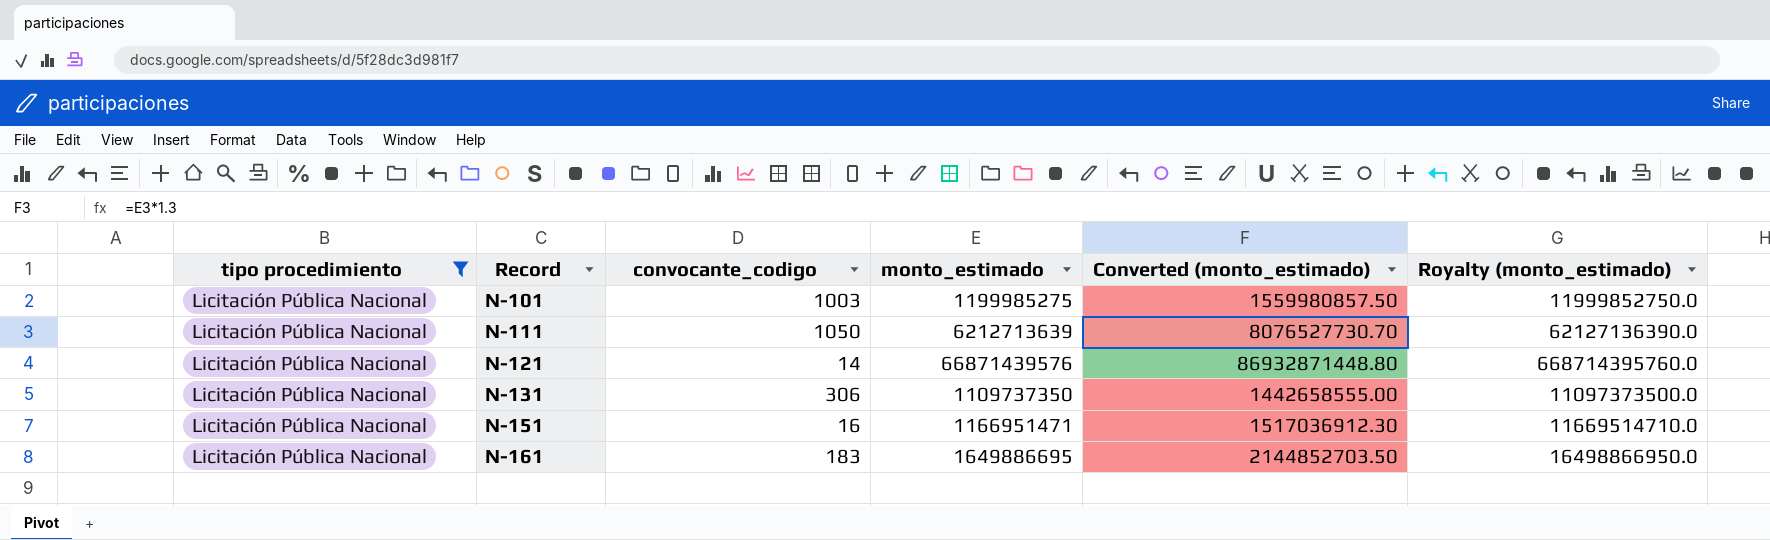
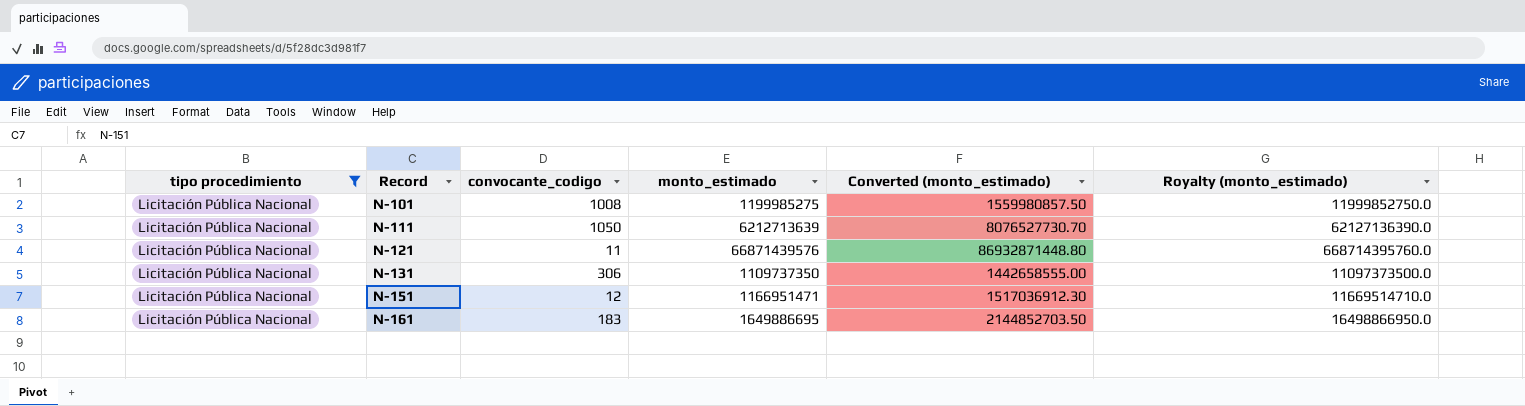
N-101 | convocante_codigo: 1003 -> 1008
N-121 | convocante_codigo: 14 -> 11
N-151 | convocante_codigo: 16 -> 12

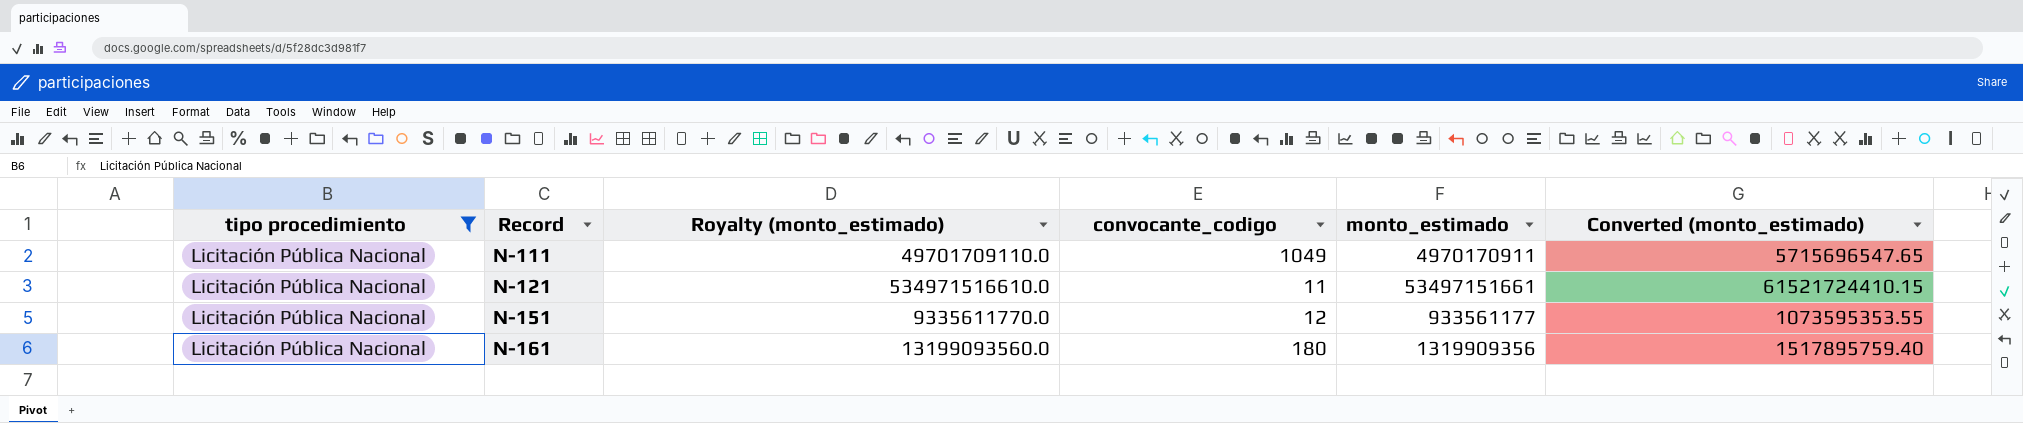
column Royalty (monto_estimado) | position: 6 -> 3
column Converted (monto_estimado) | formula: [monto_estimado] * 1.3 -> [monto_estimado] * 1.15
row N-101: Licitación Pública Nacional | 1008 | 1199985275 | 1559980857.50 | 11999852750.0 -> none
row N-131: Licitación Pública Nacional | 306 | 1109737350 | 1442658555.00 | 11097373500.0 -> none
N-111 | Royalty (monto_estimado): 62127136390.0 -> 49701709110.0
N-111 | convocante_codigo: 1050 -> 1049
N-111 | monto_estimado: 6212713639 -> 4970170911
N-121 | Royalty (monto_estimado): 668714395760.0 -> 534971516610.0
N-121 | monto_estimado: 66871439576 -> 53497151661
N-151 | Royalty (monto_estimado): 11669514710.0 -> 9335611770.0
N-151 | monto_estimado: 1166951471 -> 933561177
N-161 | Royalty (monto_estimado): 16498866950.0 -> 13199093560.0
N-161 | convocante_codigo: 183 -> 180
N-161 | monto_estimado: 1649886695 -> 1319909356

